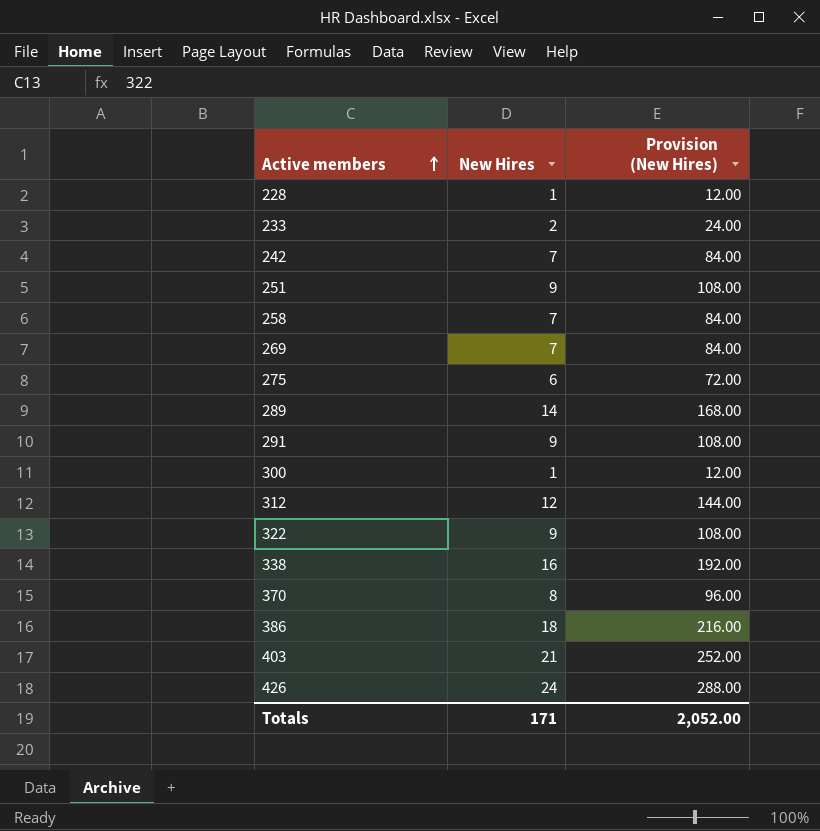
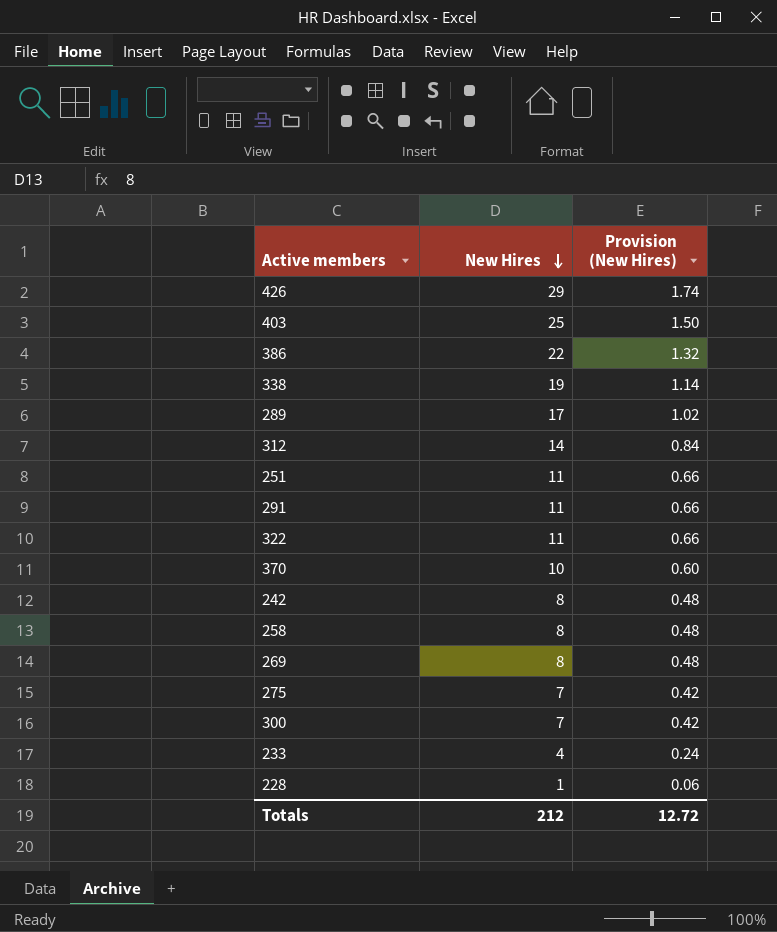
row order: Active members ascending -> New Hires descending
column Provision (New Hires) | formula: [New Hires] * 12 -> [New Hires] * 0.06
426 | New Hires: 24 -> 29
403 | New Hires: 21 -> 25
386 | New Hires: 18 -> 22
338 | New Hires: 16 -> 19
289 | New Hires: 14 -> 17
312 | New Hires: 12 -> 14
251 | New Hires: 9 -> 11
291 | New Hires: 9 -> 11
322 | New Hires: 9 -> 11
370 | New Hires: 8 -> 10
242 | New Hires: 7 -> 8
258 | New Hires: 7 -> 8
269 | New Hires: 7 -> 8
275 | New Hires: 6 -> 7
300 | New Hires: 1 -> 7
233 | New Hires: 2 -> 4
Totals | New Hires: 171 -> 212
Totals | Provision (New Hires): 2,052.00 -> 12.72

